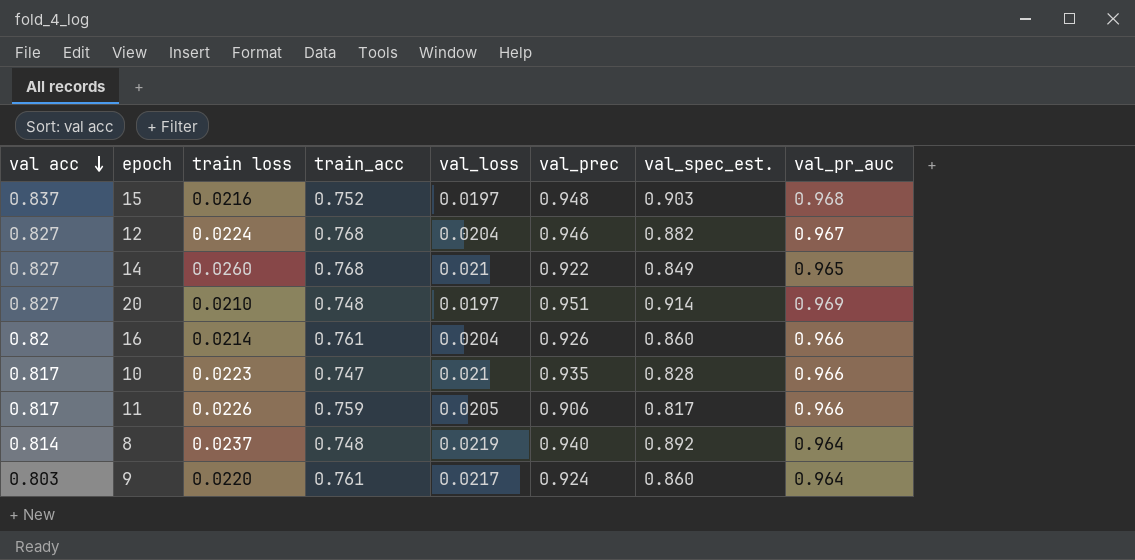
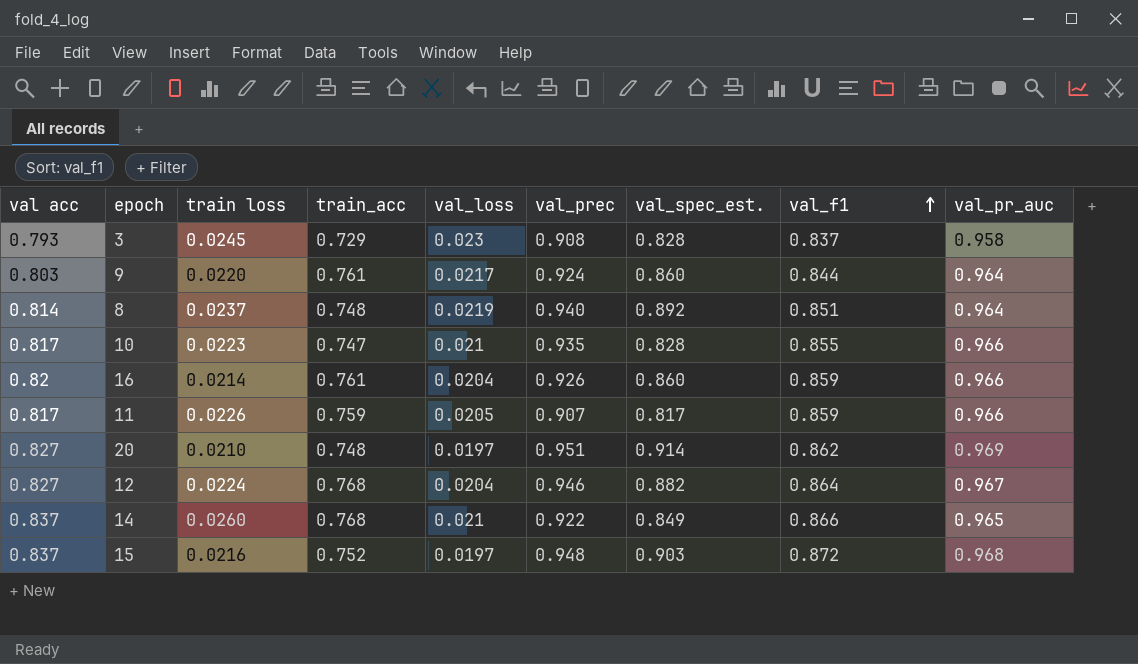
row order: val acc descending -> val_f1 ascending
column val_f1 | position: none -> 8
row 3: none -> 0.793 | 0.0245 | 0.729 | 0.023 | 0.908 | 0.828 | 0.837 | 0.958
11 | val_prec: 0.906 -> 0.907
14 | val acc: 0.827 -> 0.837

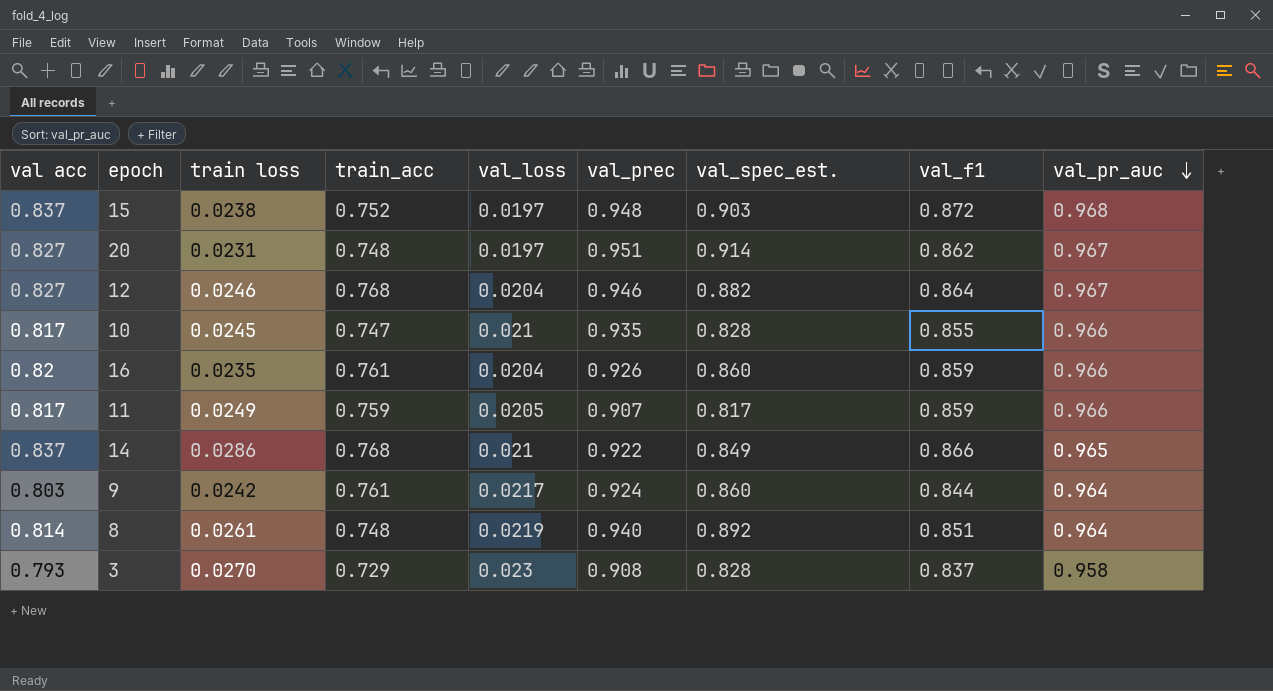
row order: val_f1 ascending -> val_pr_auc descending
15 | train loss: 0.0216 -> 0.0238
20 | train loss: 0.0210 -> 0.0231
20 | val_pr_auc: 0.969 -> 0.967
12 | train loss: 0.0224 -> 0.0246
10 | train loss: 0.0223 -> 0.0245
16 | train loss: 0.0214 -> 0.0235
11 | train loss: 0.0226 -> 0.0249
14 | train loss: 0.0260 -> 0.0286
9 | train loss: 0.0220 -> 0.0242
8 | train loss: 0.0237 -> 0.0261
3 | train loss: 0.0245 -> 0.0270

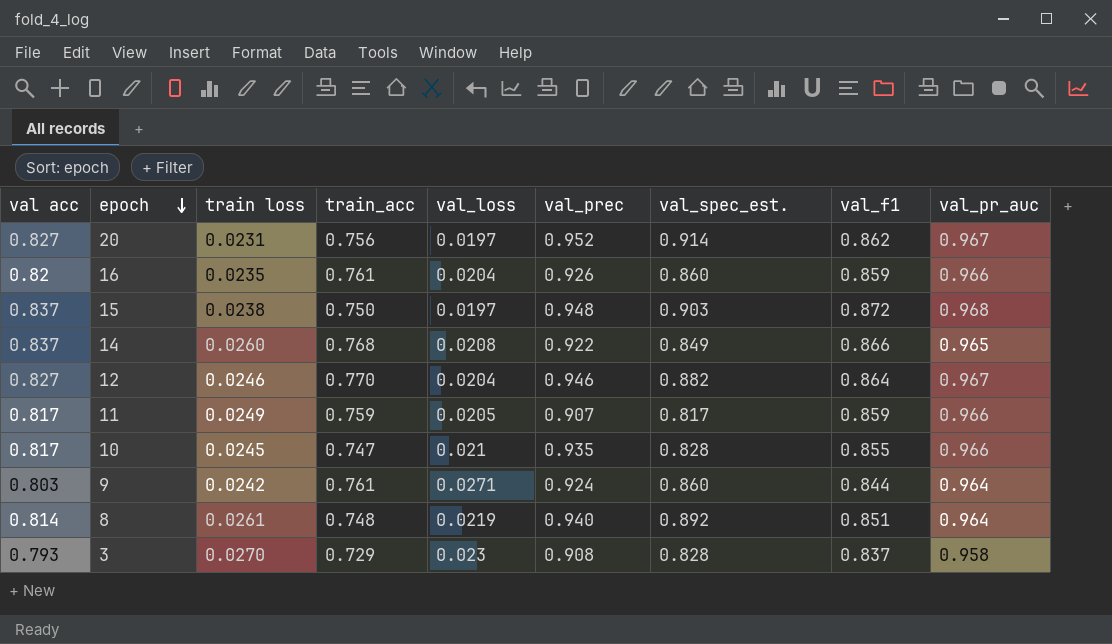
row order: val_pr_auc descending -> epoch descending
20 | train_acc: 0.748 -> 0.756
20 | val_prec: 0.951 -> 0.952
15 | train_acc: 0.752 -> 0.750
14 | train loss: 0.0286 -> 0.0260
14 | val_loss: 0.021 -> 0.0208
12 | train_acc: 0.768 -> 0.770
9 | val_loss: 0.0217 -> 0.0271

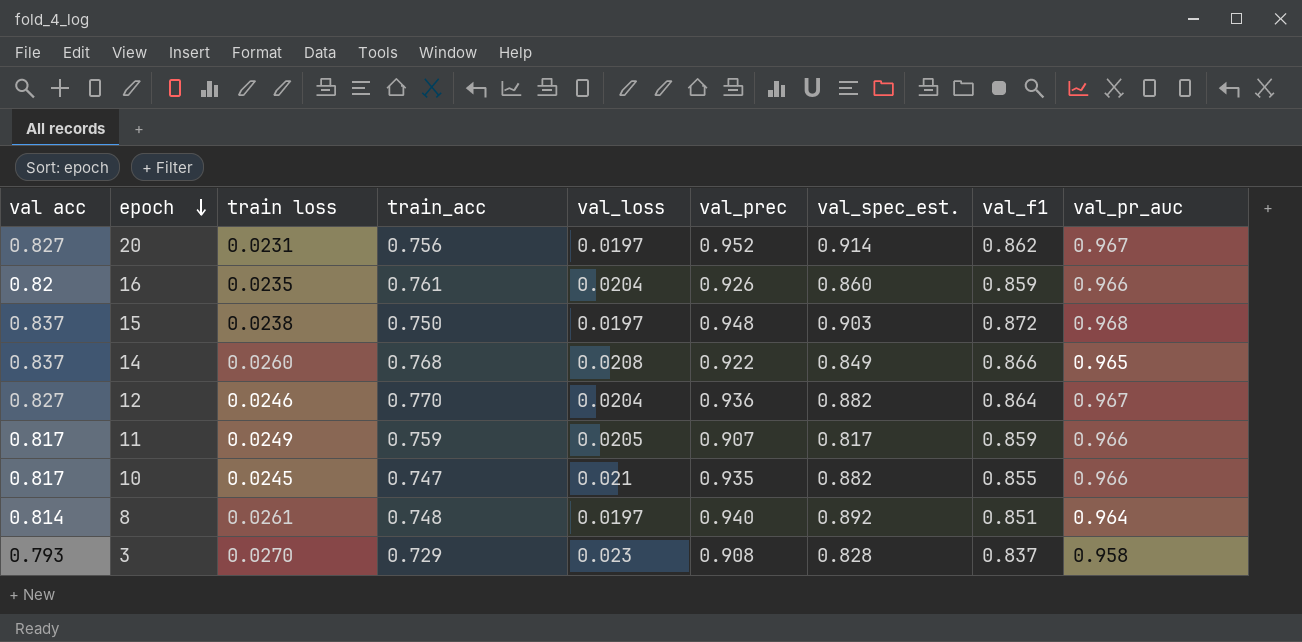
row 9: 0.803 | 0.0242 | 0.761 | 0.0271 | 0.924 | 0.860 | 0.844 | 0.964 -> none
12 | val_prec: 0.946 -> 0.936
10 | val_spec_est.: 0.828 -> 0.882
8 | val_loss: 0.0219 -> 0.0197

